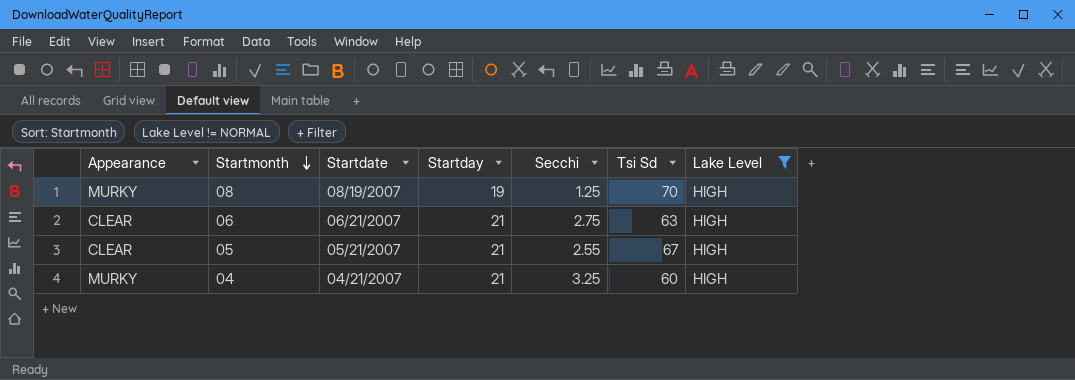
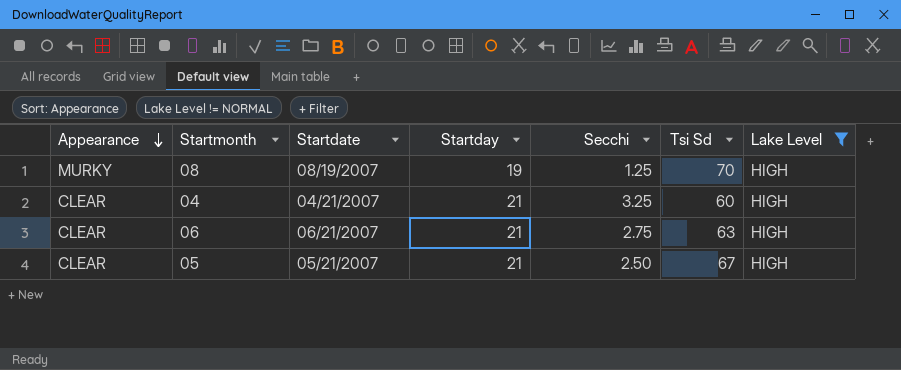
row order: Startmonth descending -> Appearance descending
04 | Appearance: MURKY -> CLEAR
05 | Secchi: 2.55 -> 2.50

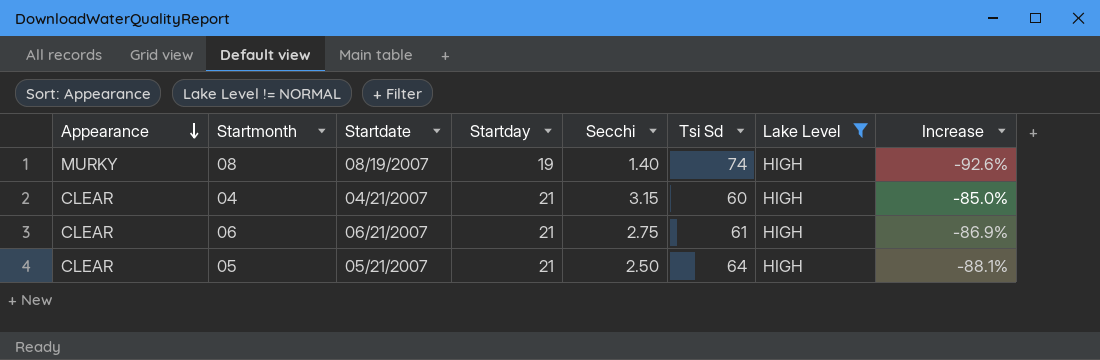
column Increase | formula: none -> ([Secchi] - [Startday]) / [Startday]
08 | Secchi: 1.25 -> 1.40
08 | Tsi Sd: 70 -> 74
04 | Secchi: 3.25 -> 3.15
06 | Tsi Sd: 63 -> 61
05 | Tsi Sd: 67 -> 64

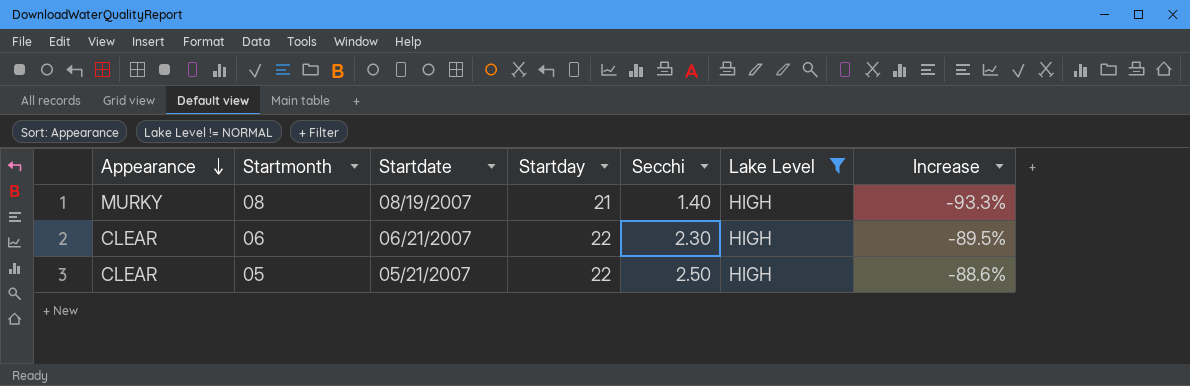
column Tsi Sd | position: 6 -> none
row 04: CLEAR | 04/21/2007 | 21 | 3.15 | 60 | HIGH | -85.0% -> none
08 | Startday: 19 -> 21
08 | Increase: -92.6% -> -93.3%
06 | Startday: 21 -> 22
06 | Secchi: 2.75 -> 2.30
06 | Increase: -86.9% -> -89.5%
05 | Startday: 21 -> 22
05 | Increase: -88.1% -> -88.6%

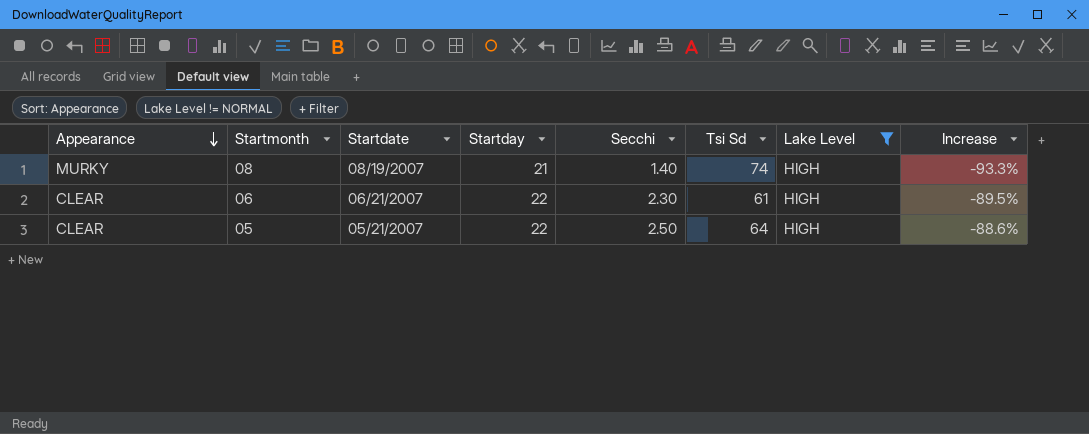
column Tsi Sd | position: none -> 6

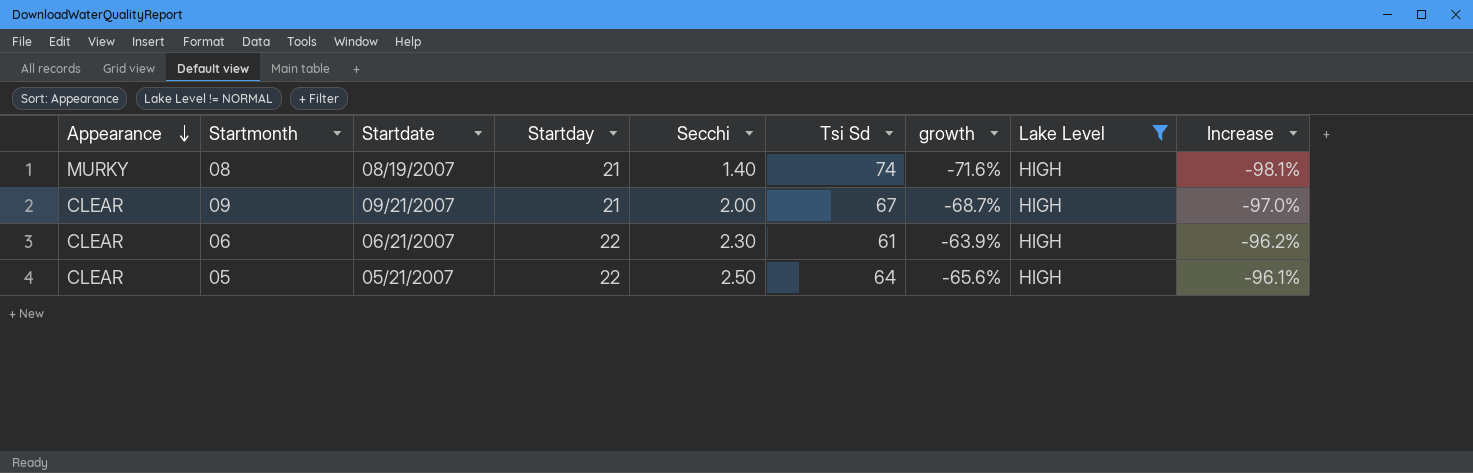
column growth | formula: none -> ([Startday] - [Tsi Sd]) / [Tsi Sd]
column Increase | formula: ([Secchi] - [Startday]) / [Startday] -> ([Secchi] - [Tsi Sd]) / [Tsi Sd]
row 09: none -> CLEAR | 09/21/2007 | 21 | 2.00 | 67 | -68.7% | HIGH | -97.0%

